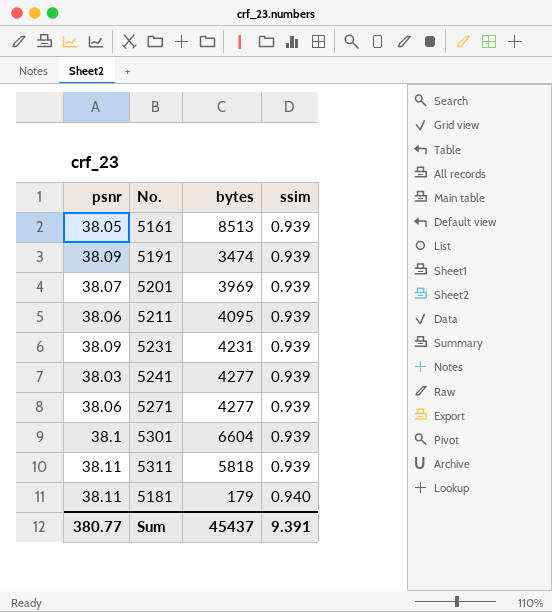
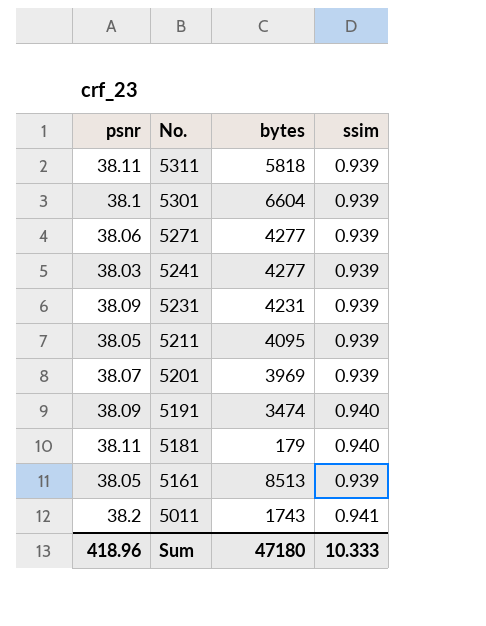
row order: ssim ascending -> No. descending
5211 | psnr: 38.06 -> 38.05
5191 | ssim: 0.939 -> 0.940
row 5011: none -> 38.2 | 1743 | 0.941
Sum | psnr: 380.77 -> 418.96
Sum | bytes: 45437 -> 47180
Sum | ssim: 9.391 -> 10.333

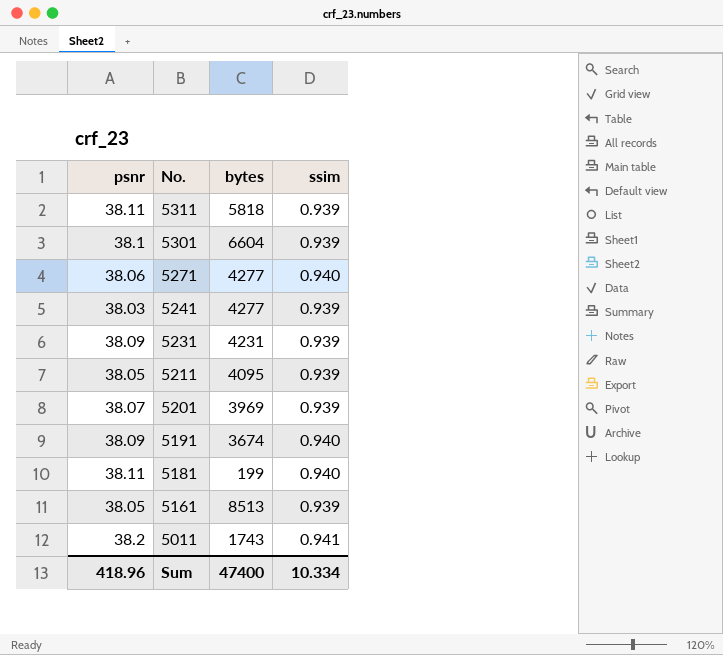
5271 | ssim: 0.939 -> 0.940
5191 | bytes: 3474 -> 3674
5181 | bytes: 179 -> 199
Sum | bytes: 47180 -> 47400
Sum | ssim: 10.333 -> 10.334

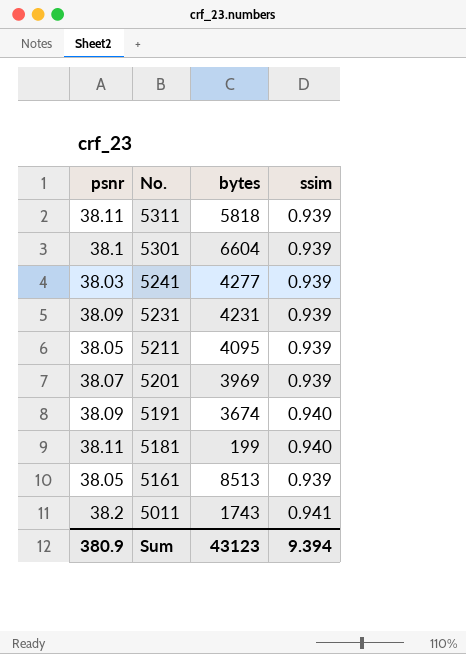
row 5271: 38.06 | 4277 | 0.940 -> none
Sum | psnr: 418.96 -> 380.9
Sum | bytes: 47400 -> 43123
Sum | ssim: 10.334 -> 9.394

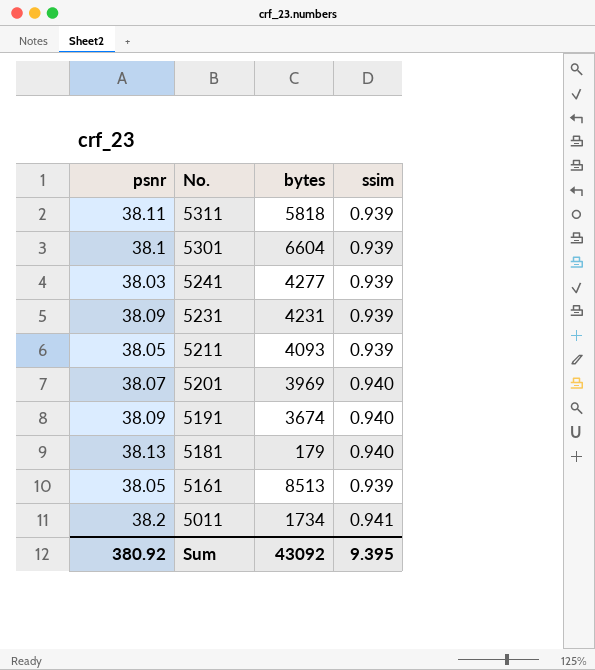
5211 | bytes: 4095 -> 4093
5201 | ssim: 0.939 -> 0.940
5181 | psnr: 38.11 -> 38.13
5181 | bytes: 199 -> 179
5011 | bytes: 1743 -> 1734
Sum | psnr: 380.9 -> 380.92
Sum | bytes: 43123 -> 43092
Sum | ssim: 9.394 -> 9.395

